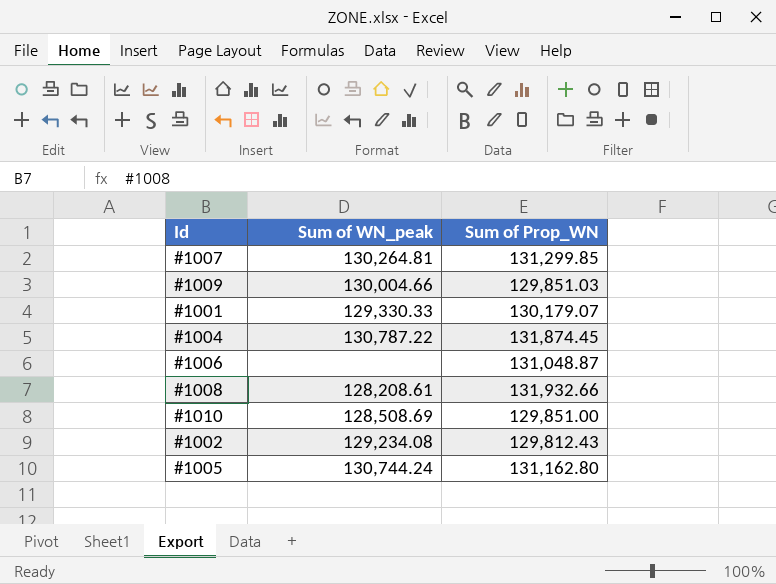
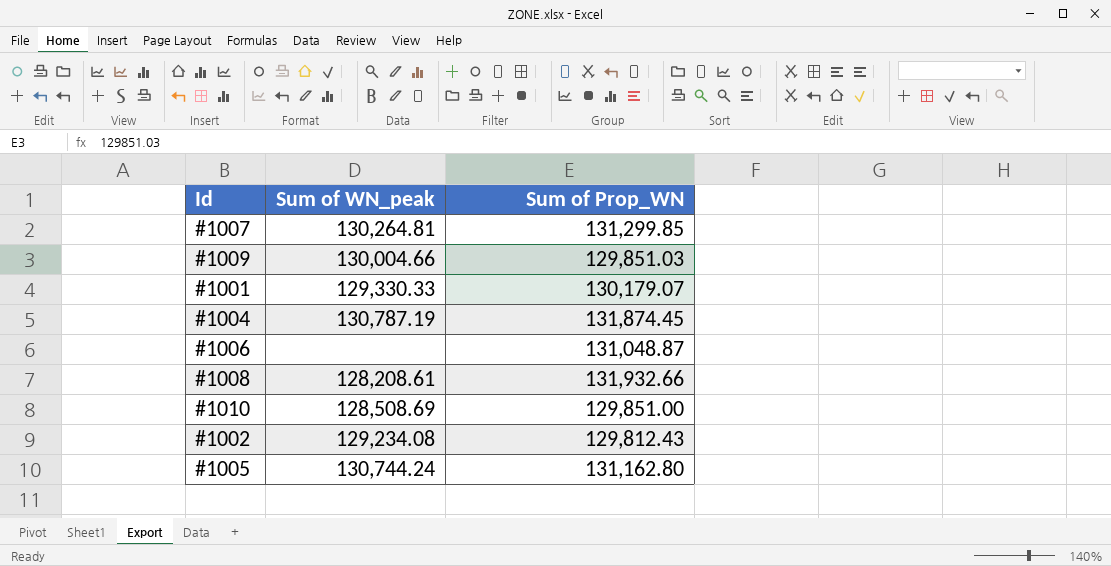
#1004 | Sum of WN_peak: 130,787.22 -> 130,787.19

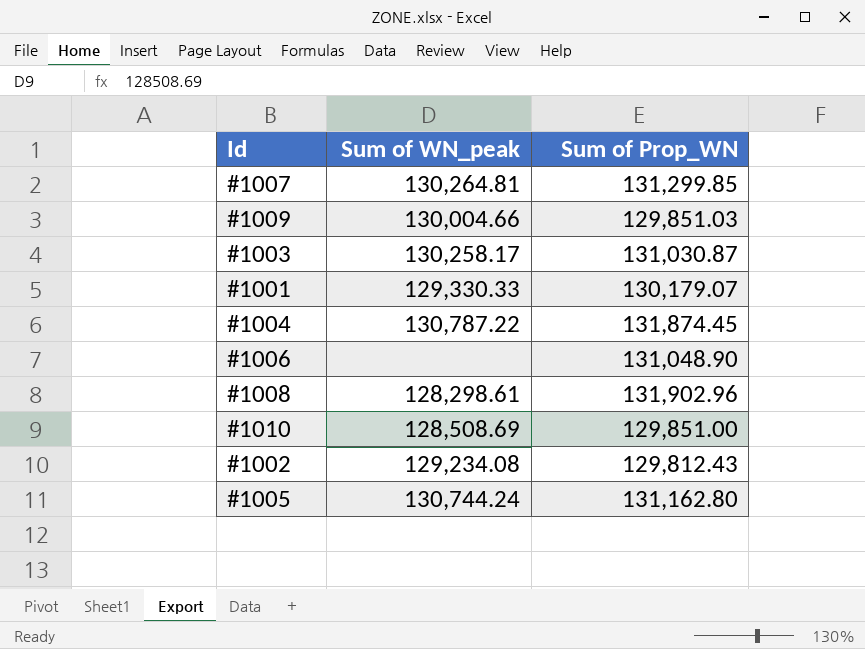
row #1003: none -> 130,258.17 | 131,030.87
#1004 | Sum of WN_peak: 130,787.19 -> 130,787.22
#1006 | Sum of Prop_WN: 131,048.87 -> 131,048.90
#1008 | Sum of WN_peak: 128,208.61 -> 128,298.61
#1008 | Sum of Prop_WN: 131,932.66 -> 131,902.96

